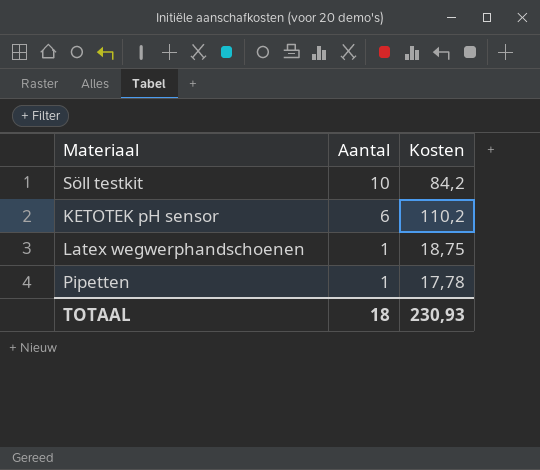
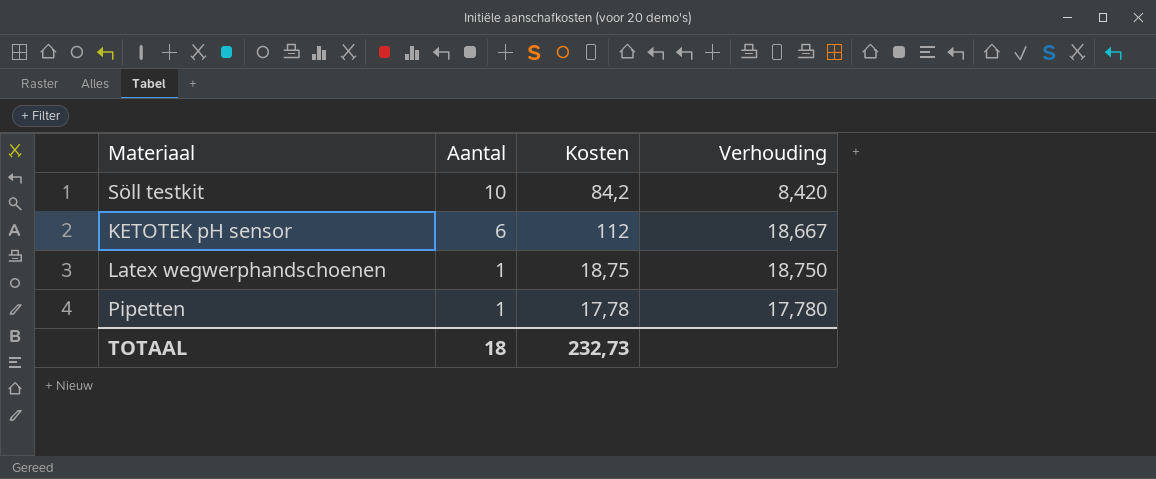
column Verhouding | formula: none -> [Kosten] / [Aantal]
KETOTEK pH sensor | Kosten: 110,2 -> 112
TOTAAL | Kosten: 230,93 -> 232,73

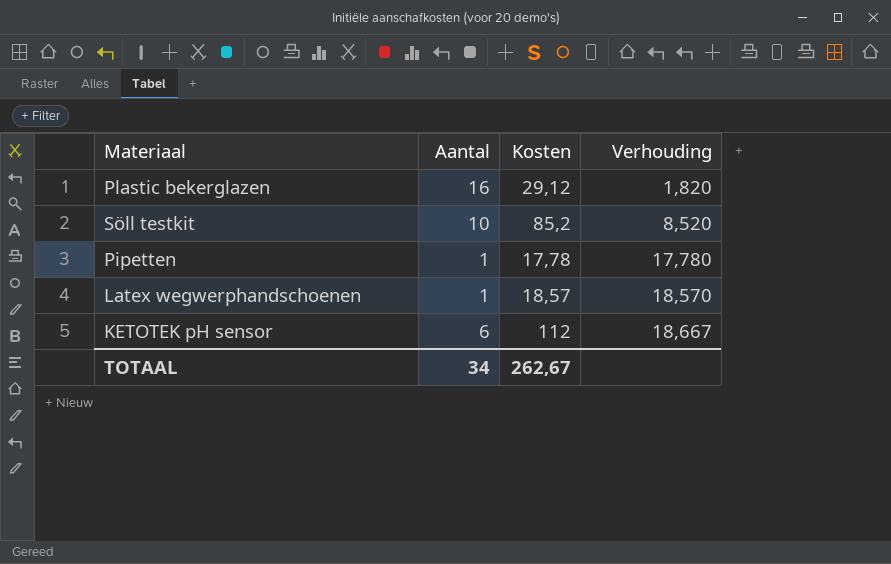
row order: Aantal descending -> Verhouding ascending
row Plastic bekerglazen: none -> 16 | 29,12 | 1,820
Söll testkit | Kosten: 84,2 -> 85,2
Söll testkit | Verhouding: 8,420 -> 8,520
Latex wegwerphandschoenen | Kosten: 18,75 -> 18,57
Latex wegwerphandschoenen | Verhouding: 18,750 -> 18,570
TOTAAL | Aantal: 18 -> 34
TOTAAL | Kosten: 232,73 -> 262,67

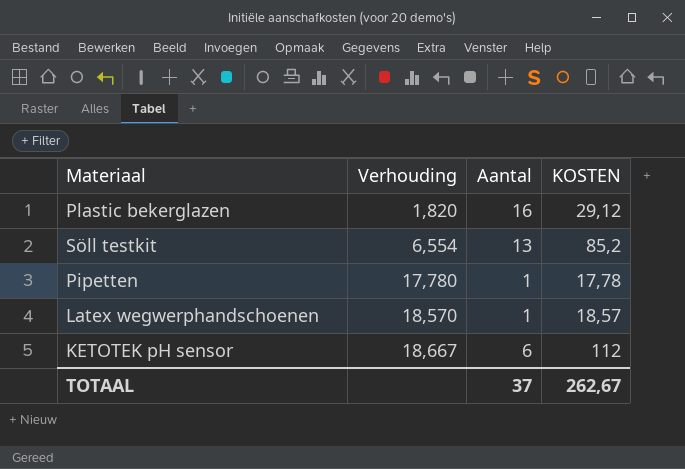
column Verhouding | position: 4 -> 2
column name: Kosten -> KOSTEN
Söll testkit | Verhouding: 8,520 -> 6,554
Söll testkit | Aantal: 10 -> 13
TOTAAL | Aantal: 34 -> 37

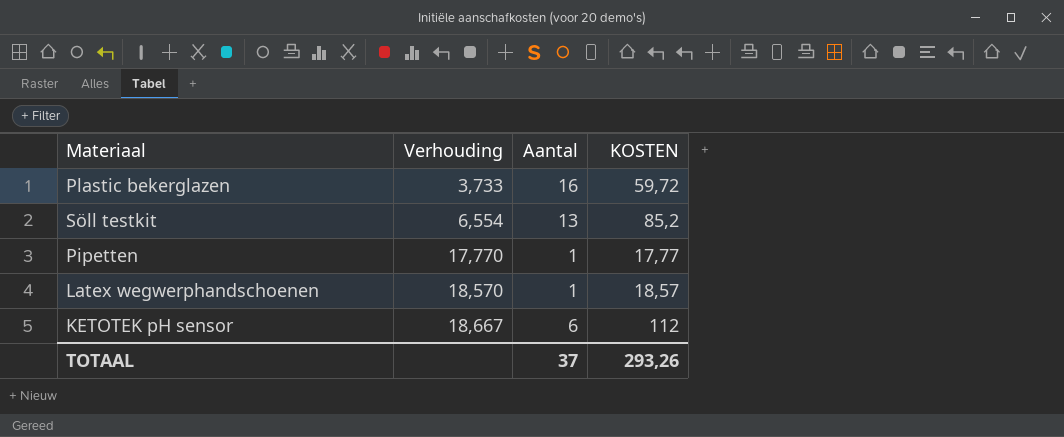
Plastic bekerglazen | Verhouding: 1,820 -> 3,733
Plastic bekerglazen | KOSTEN: 29,12 -> 59,72
Pipetten | Verhouding: 17,780 -> 17,770
Pipetten | KOSTEN: 17,78 -> 17,77
TOTAAL | KOSTEN: 262,67 -> 293,26

